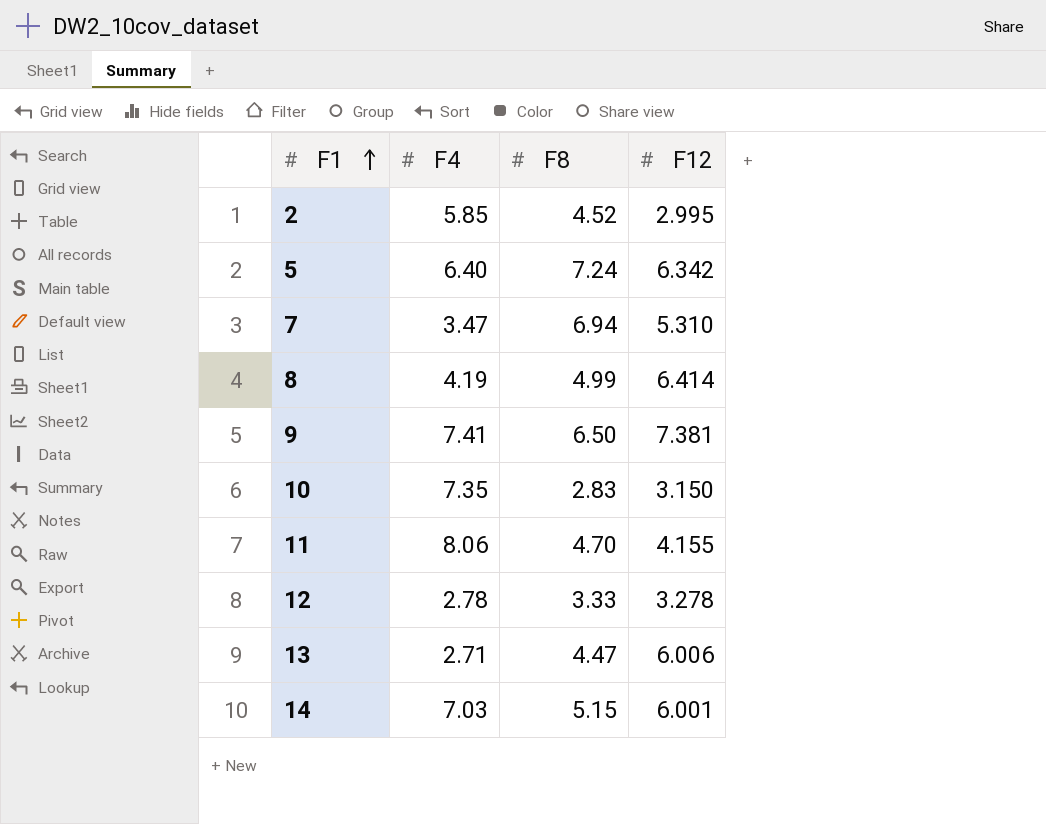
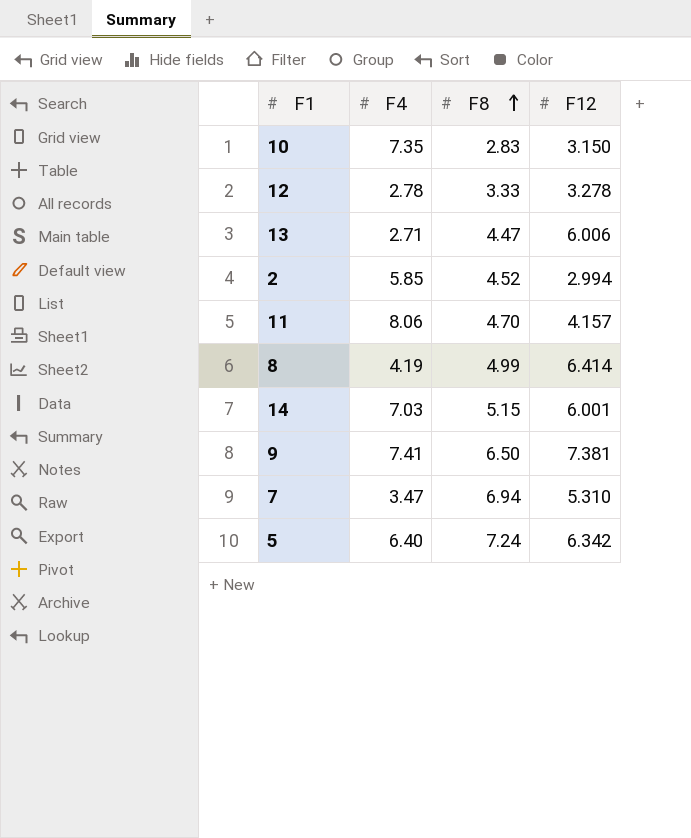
row order: F1 ascending -> F8 ascending
2 | F12: 2.995 -> 2.994
11 | F12: 4.155 -> 4.157

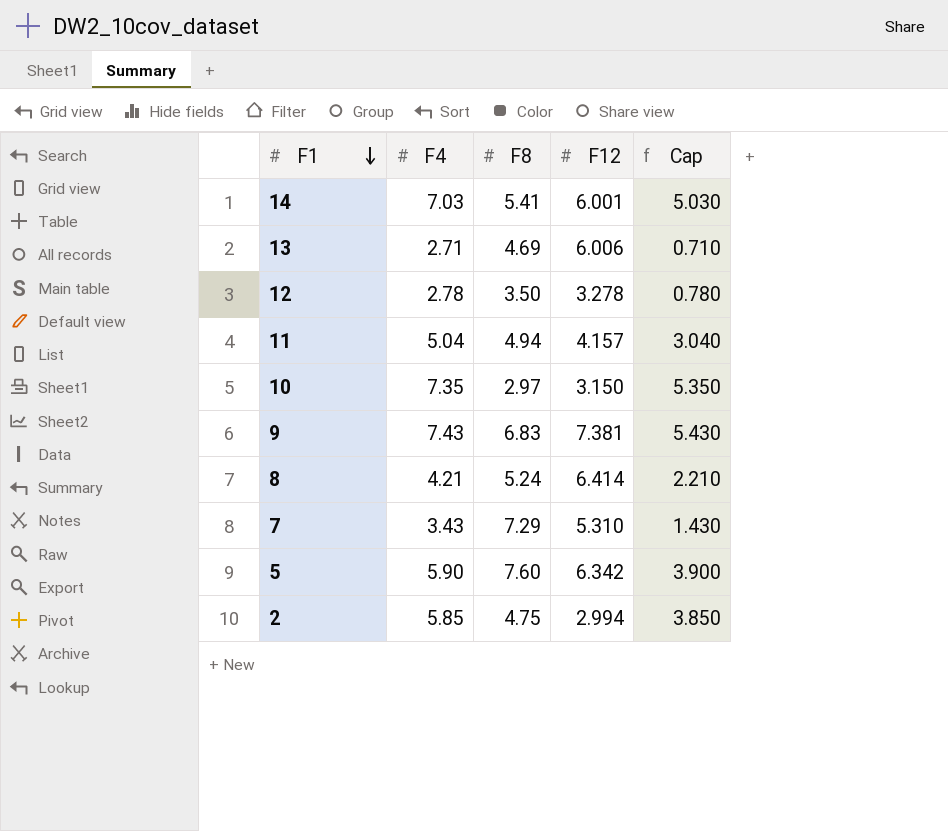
row order: F8 ascending -> F1 descending
column Cap | formula: none -> [F4] - 2
14 | F8: 5.15 -> 5.41
13 | F8: 4.47 -> 4.69
12 | F8: 3.33 -> 3.50
11 | F4: 8.06 -> 5.04
11 | F8: 4.70 -> 4.94
10 | F8: 2.83 -> 2.97
9 | F4: 7.41 -> 7.43
9 | F8: 6.50 -> 6.83
8 | F4: 4.19 -> 4.21
8 | F8: 4.99 -> 5.24
7 | F4: 3.47 -> 3.43
7 | F8: 6.94 -> 7.29
5 | F4: 6.40 -> 5.90
5 | F8: 7.24 -> 7.60
2 | F8: 4.52 -> 4.75

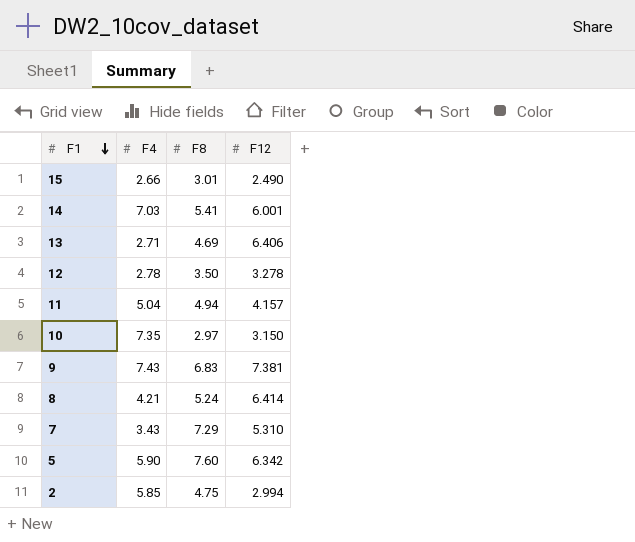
column Cap | formula: [F4] - 2 -> none
row 15: none -> 2.66 | 3.01 | 2.490
13 | F12: 6.006 -> 6.406

